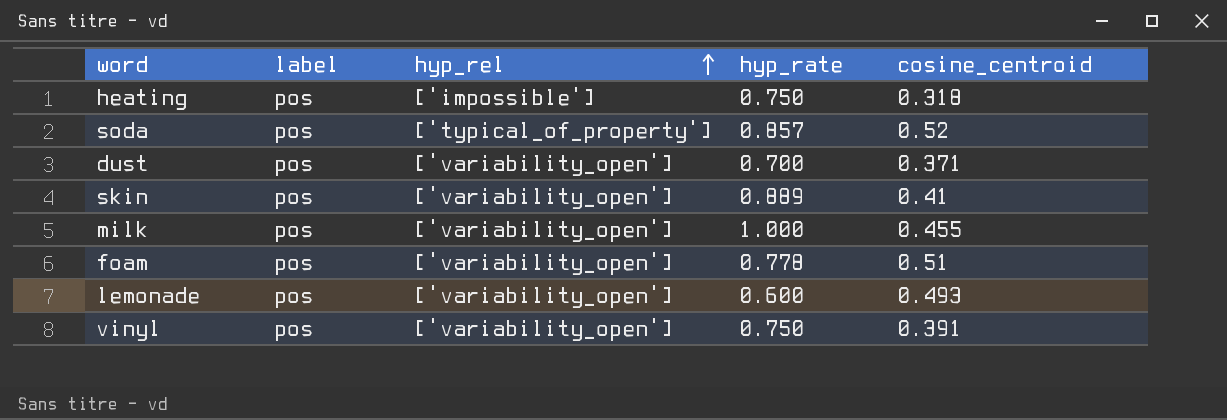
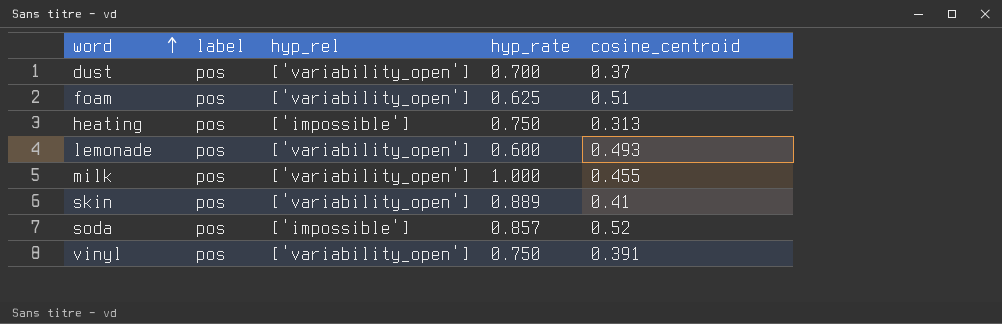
row order: hyp_rel ascending -> word ascending
dust | cosine_centroid: 0.371 -> 0.37
foam | hyp_rate: 0.778 -> 0.625
heating | cosine_centroid: 0.318 -> 0.313
soda | hyp_rel: ['typical_of_property'] -> ['impossible']

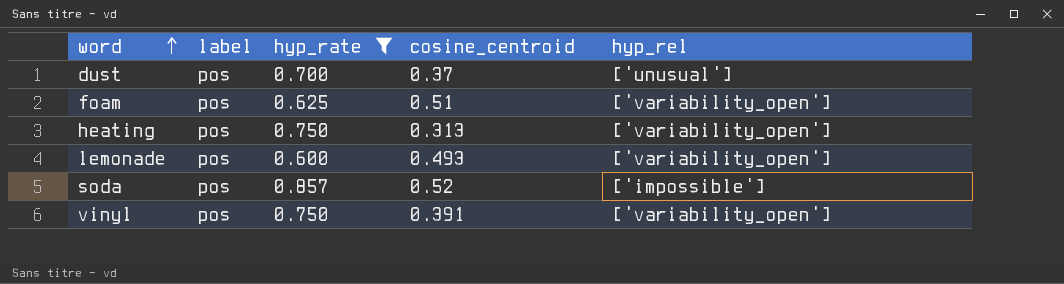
filter: none -> hyp_rate <= 0.857
column hyp_rel | position: 3 -> 5
dust | hyp_rel: ['variability_open'] -> ['unusual']
heating | hyp_rel: ['impossible'] -> ['variability_open']

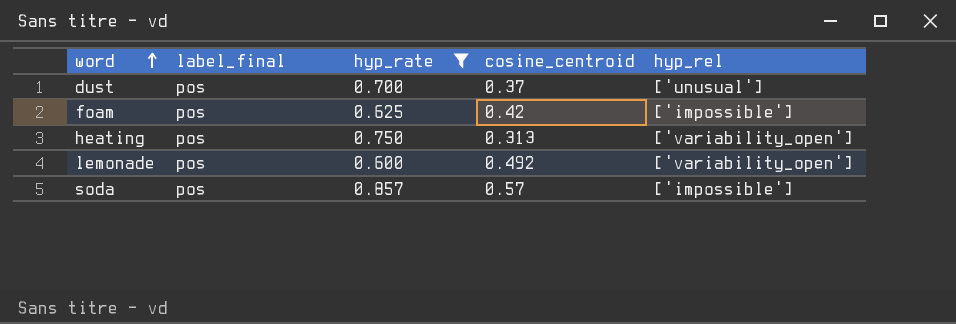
column name: label -> label_final
row vinyl: pos | 0.750 | 0.391 | ['variability_open'] -> none
foam | cosine_centroid: 0.51 -> 0.42
foam | hyp_rel: ['variability_open'] -> ['impossible']
lemonade | cosine_centroid: 0.493 -> 0.492
soda | cosine_centroid: 0.52 -> 0.57

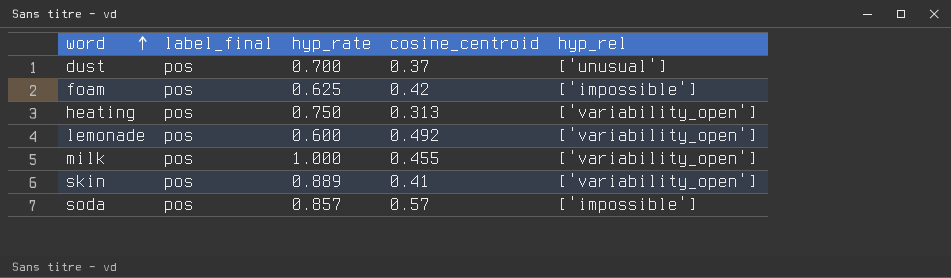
filter: hyp_rate <= 0.857 -> none

